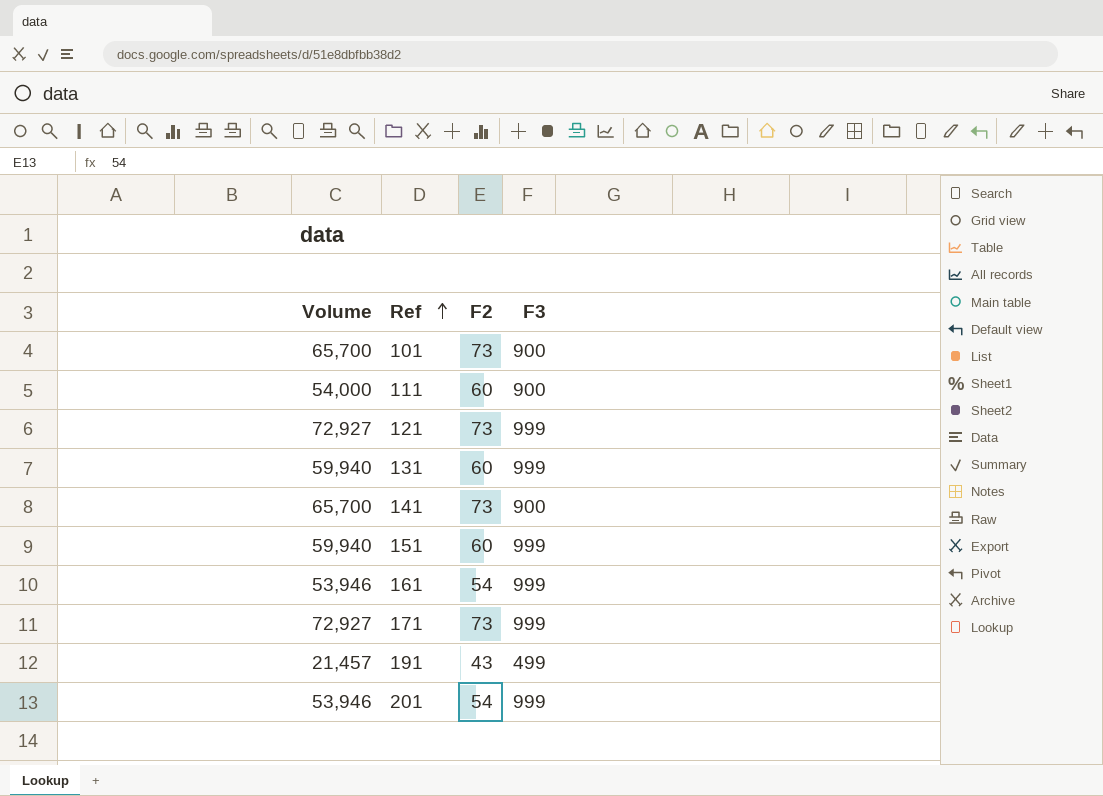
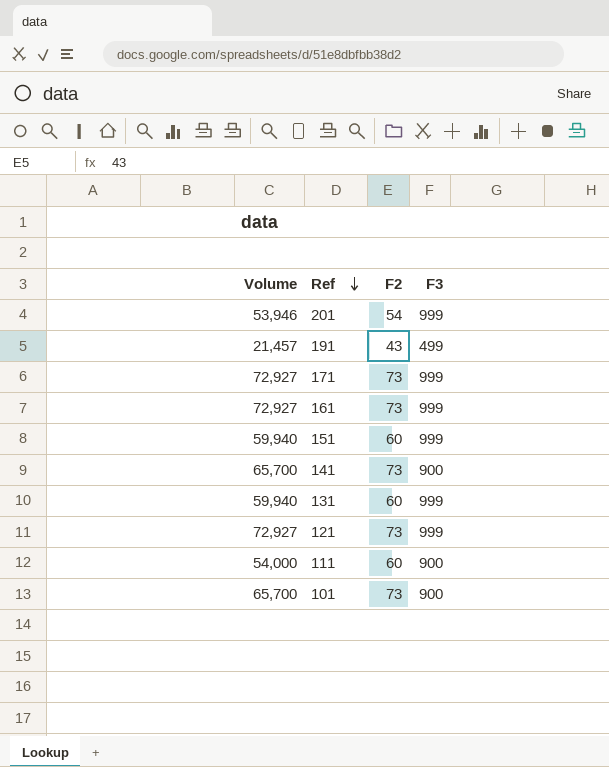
row order: Ref ascending -> Ref descending
161 | Volume: 53,946 -> 72,927
161 | F2: 54 -> 73

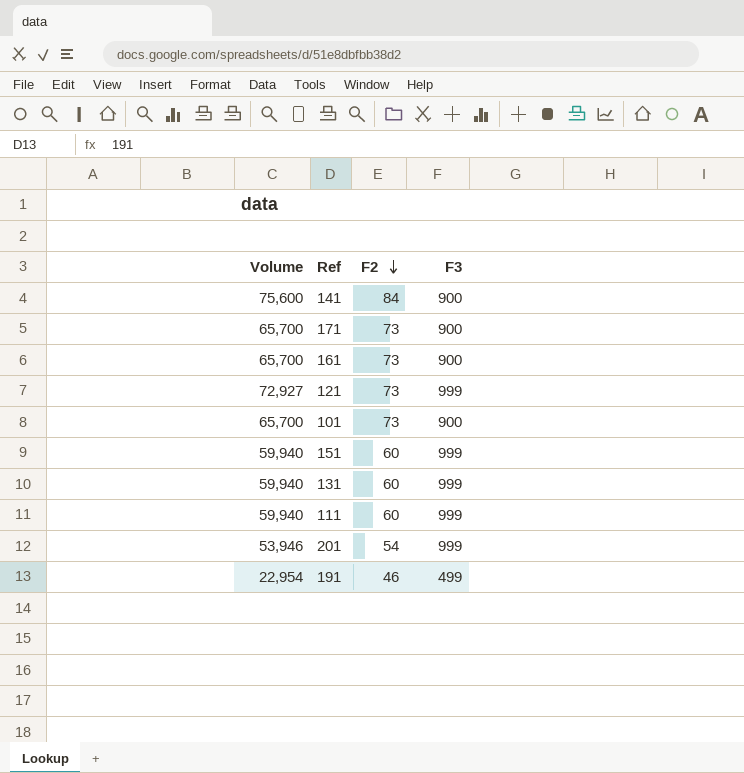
row order: Ref descending -> F2 descending
141 | Volume: 65,700 -> 75,600
141 | F2: 73 -> 84
171 | Volume: 72,927 -> 65,700
171 | F3: 999 -> 900
161 | Volume: 72,927 -> 65,700
161 | F3: 999 -> 900
111 | Volume: 54,000 -> 59,940
111 | F3: 900 -> 999
191 | Volume: 21,457 -> 22,954
191 | F2: 43 -> 46

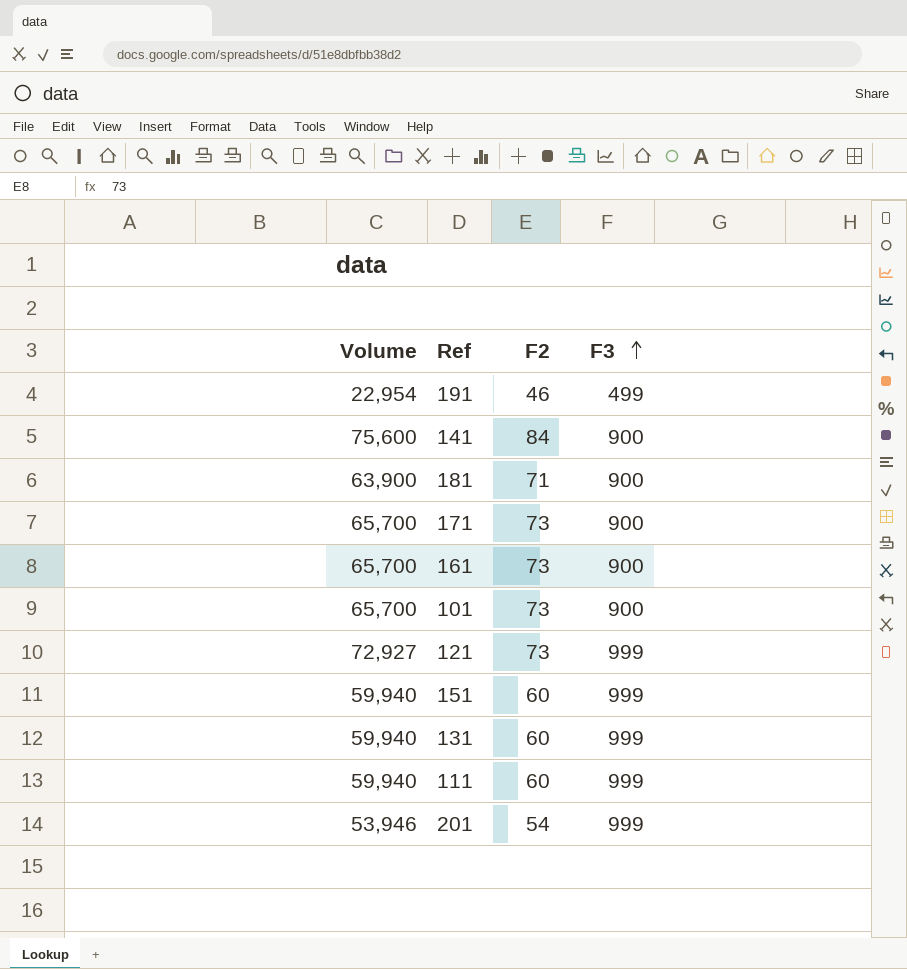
row order: F2 descending -> F3 ascending
row 181: none -> 63,900 | 71 | 900

